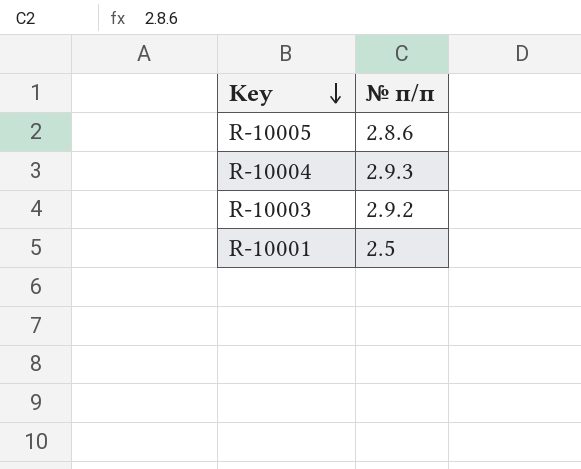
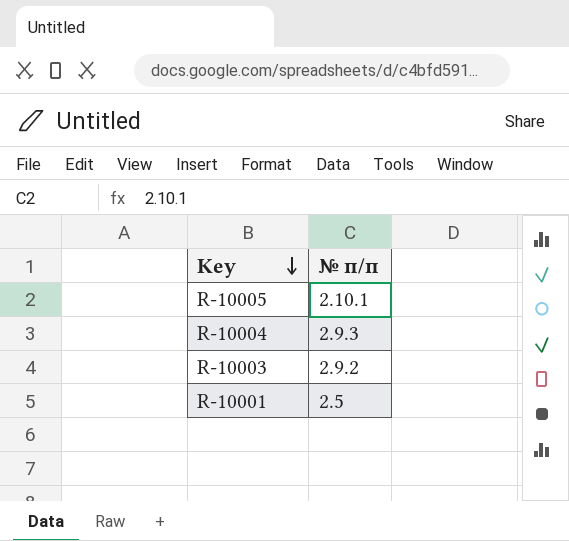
R-10005 | № п/п: 2.8.6 -> 2.10.1

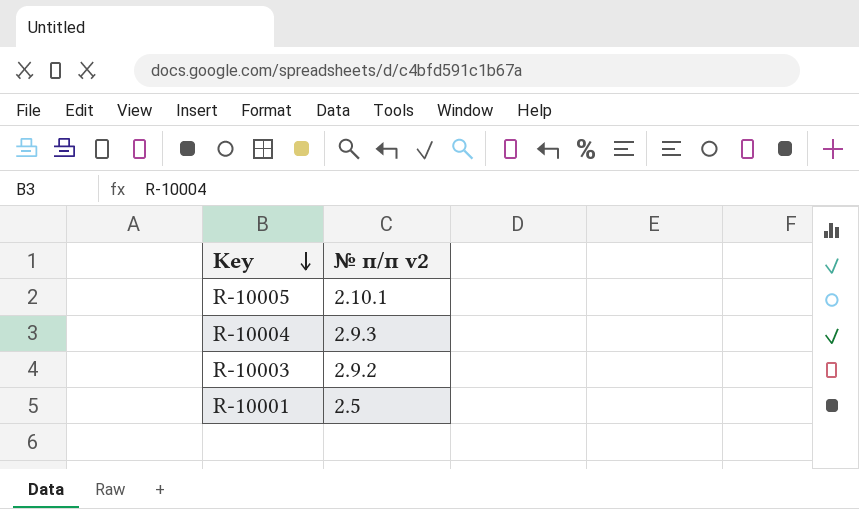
column name: № п/п -> № п/п v2

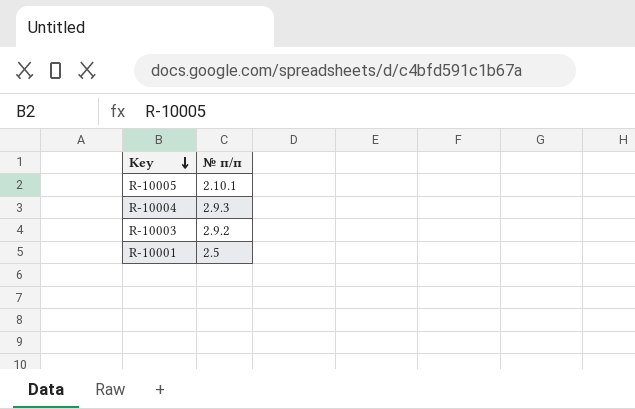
column name: № п/п v2 -> № п/п

